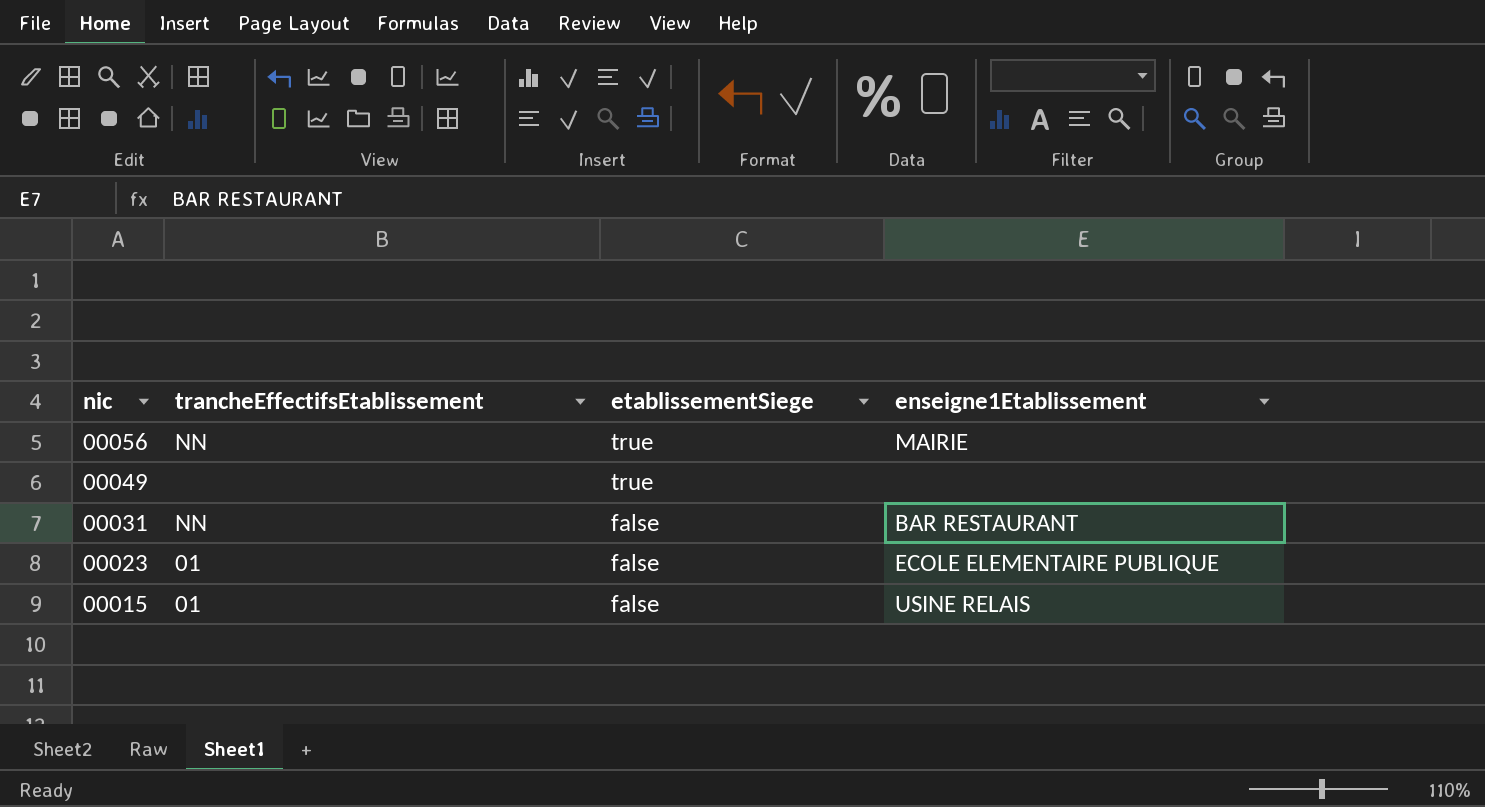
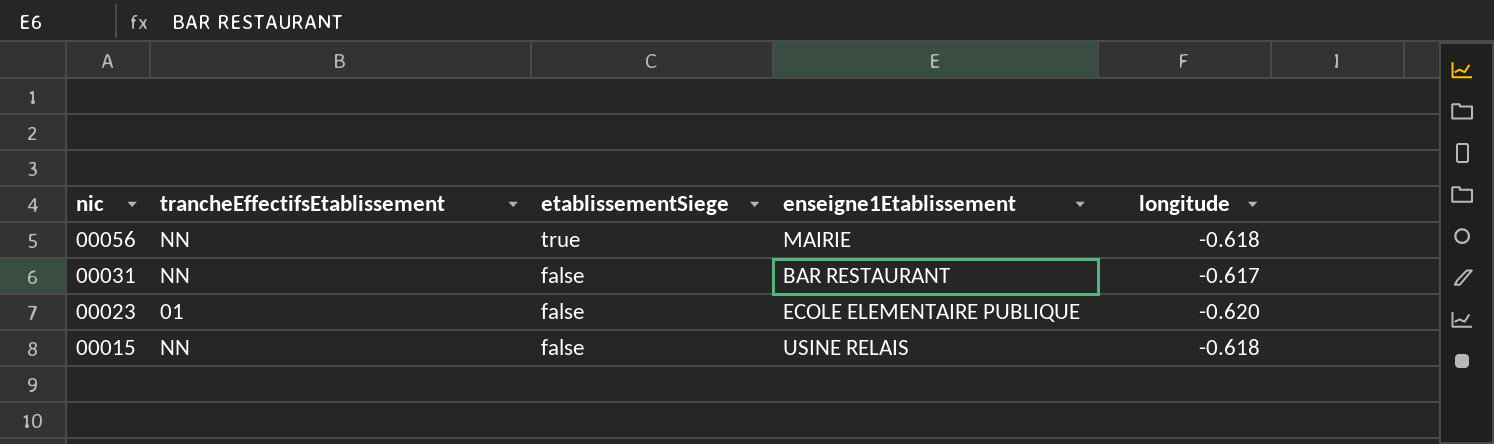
column longitude | position: none -> 5
row 00049: none | true | none -> none
00015 | trancheEffectifsEtablissement: 01 -> NN

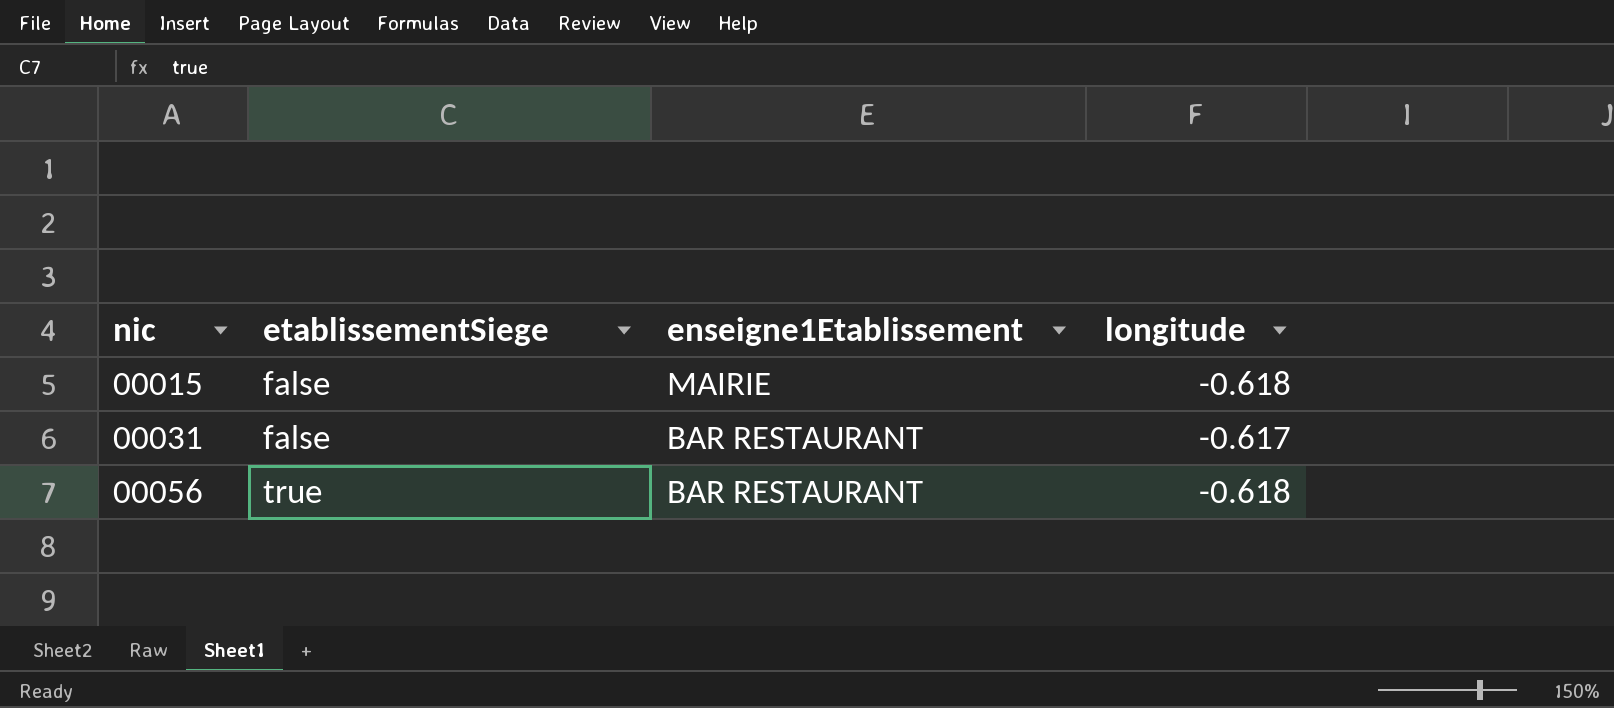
row order: nic descending -> nic ascending
column trancheEffectifsEtablissement | position: 2 -> none
row 00023: 01 | false | ECOLE ELEMENTAIRE PUBLIQUE | -0.620 -> none
00015 | enseigne1Etablissement: USINE RELAIS -> MAIRIE
00056 | enseigne1Etablissement: MAIRIE -> BAR RESTAURANT

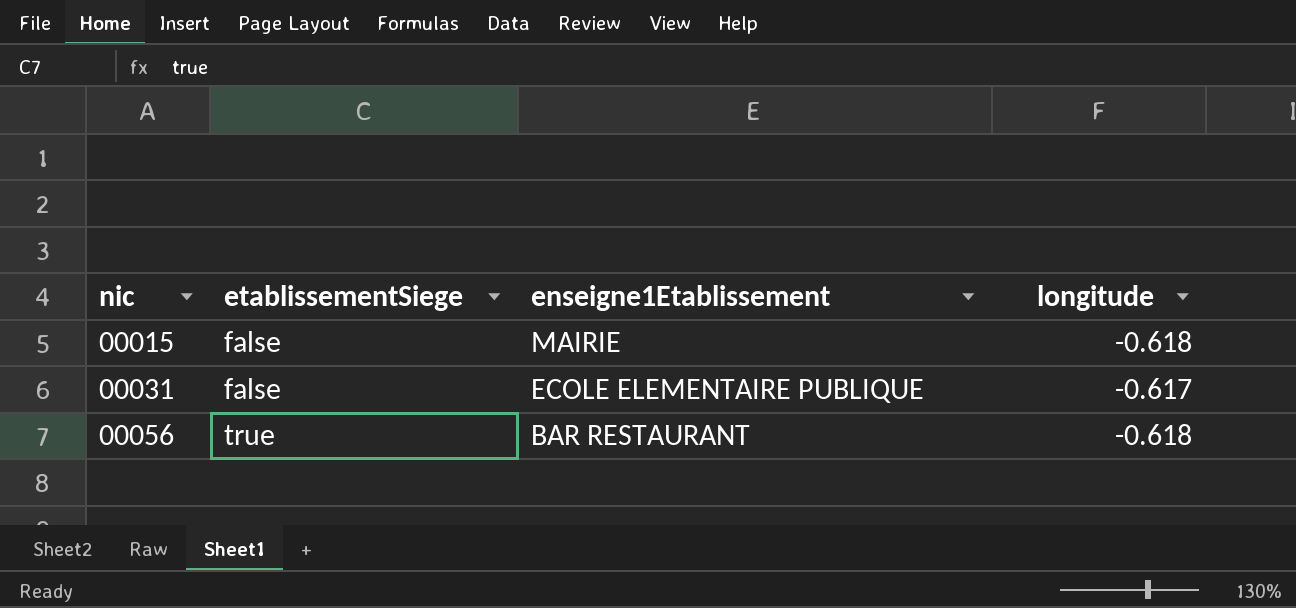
00031 | enseigne1Etablissement: BAR RESTAURANT -> ECOLE ELEMENTAIRE PUBLIQUE

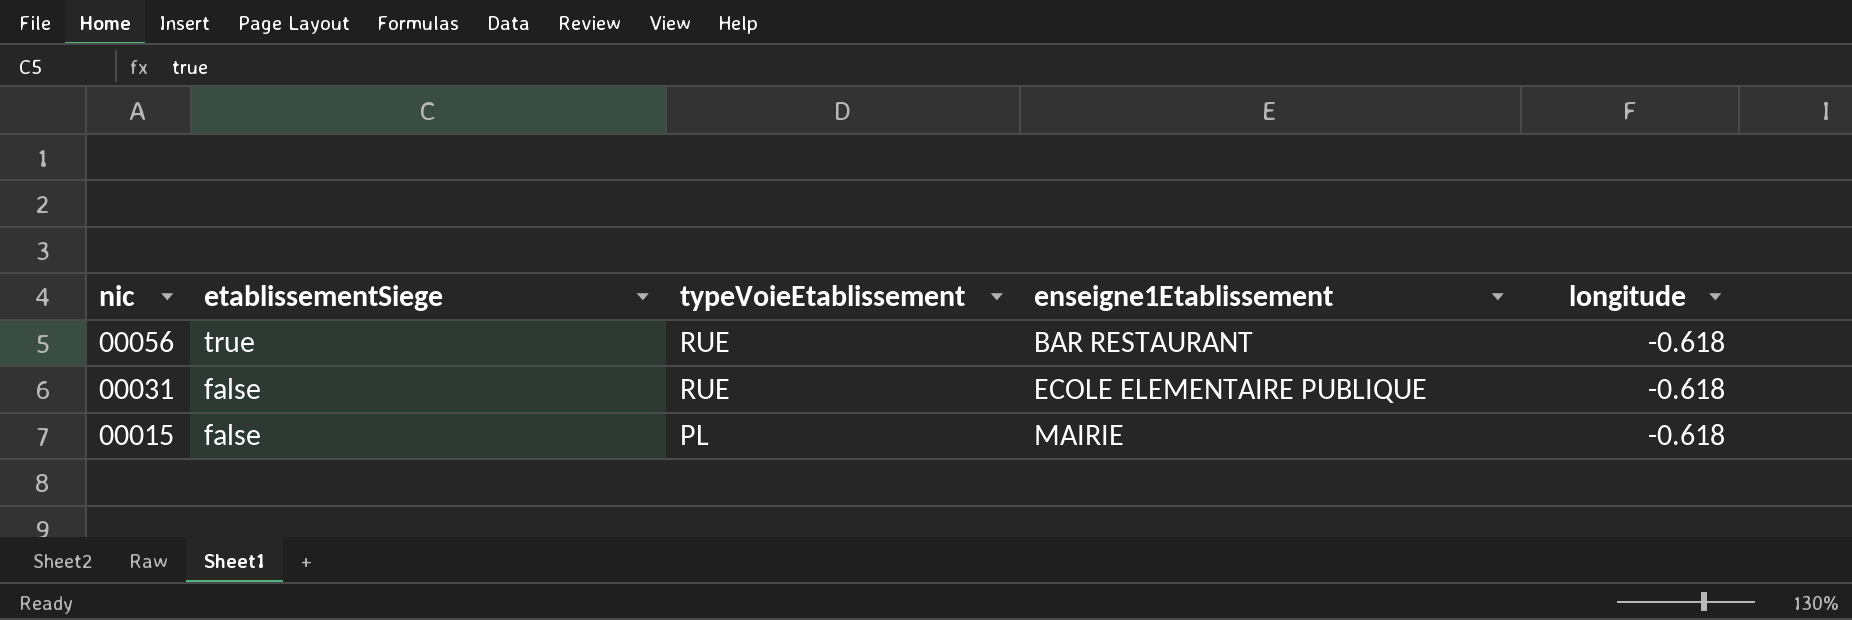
row order: nic ascending -> nic descending
column typeVoieEtablissement | position: none -> 3
00031 | longitude: -0.617 -> -0.618

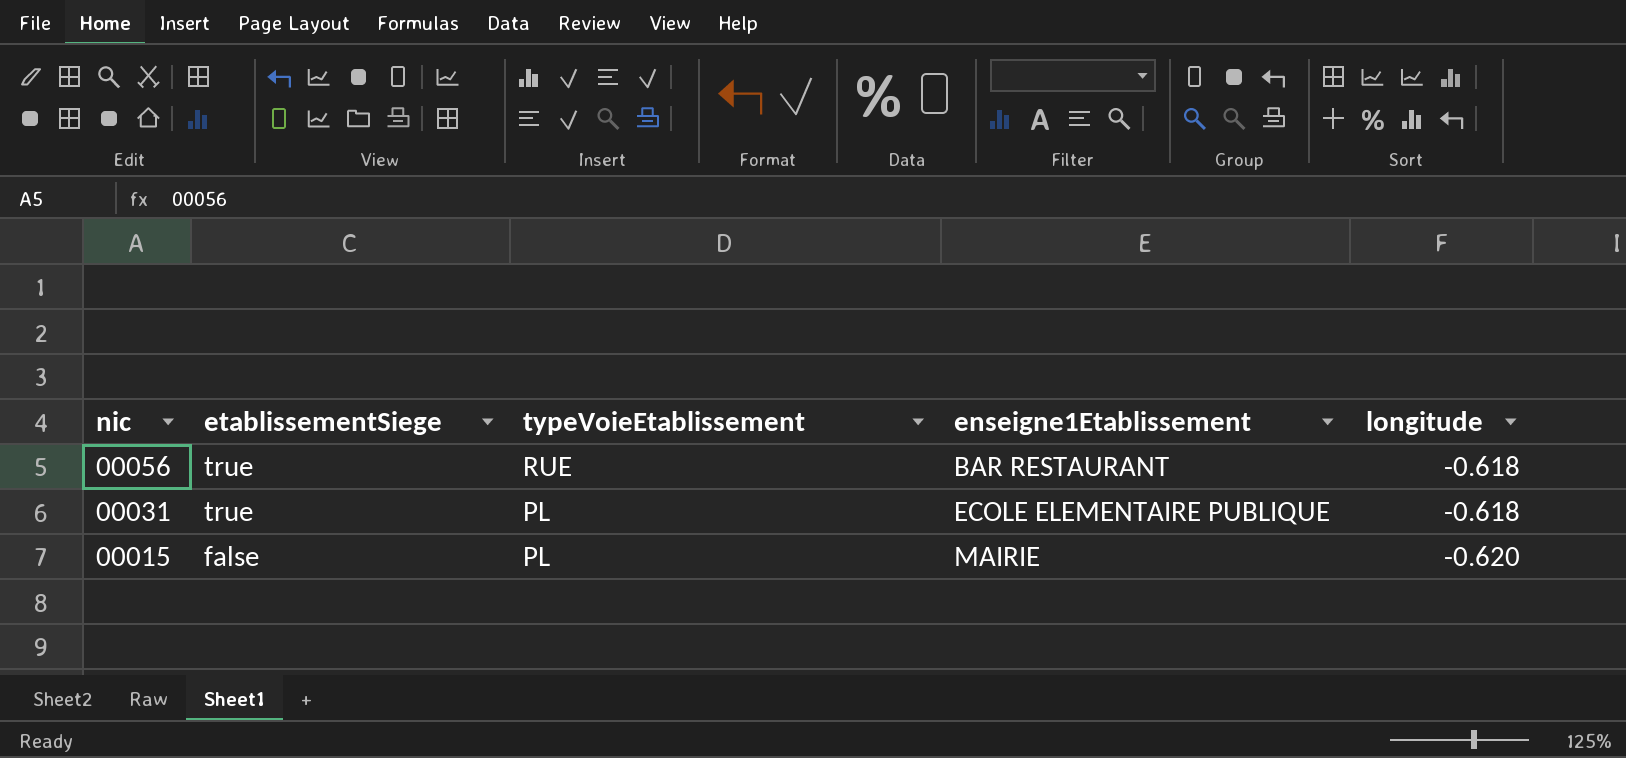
00031 | etablissementSiege: false -> true
00031 | typeVoieEtablissement: RUE -> PL
00015 | longitude: -0.618 -> -0.620

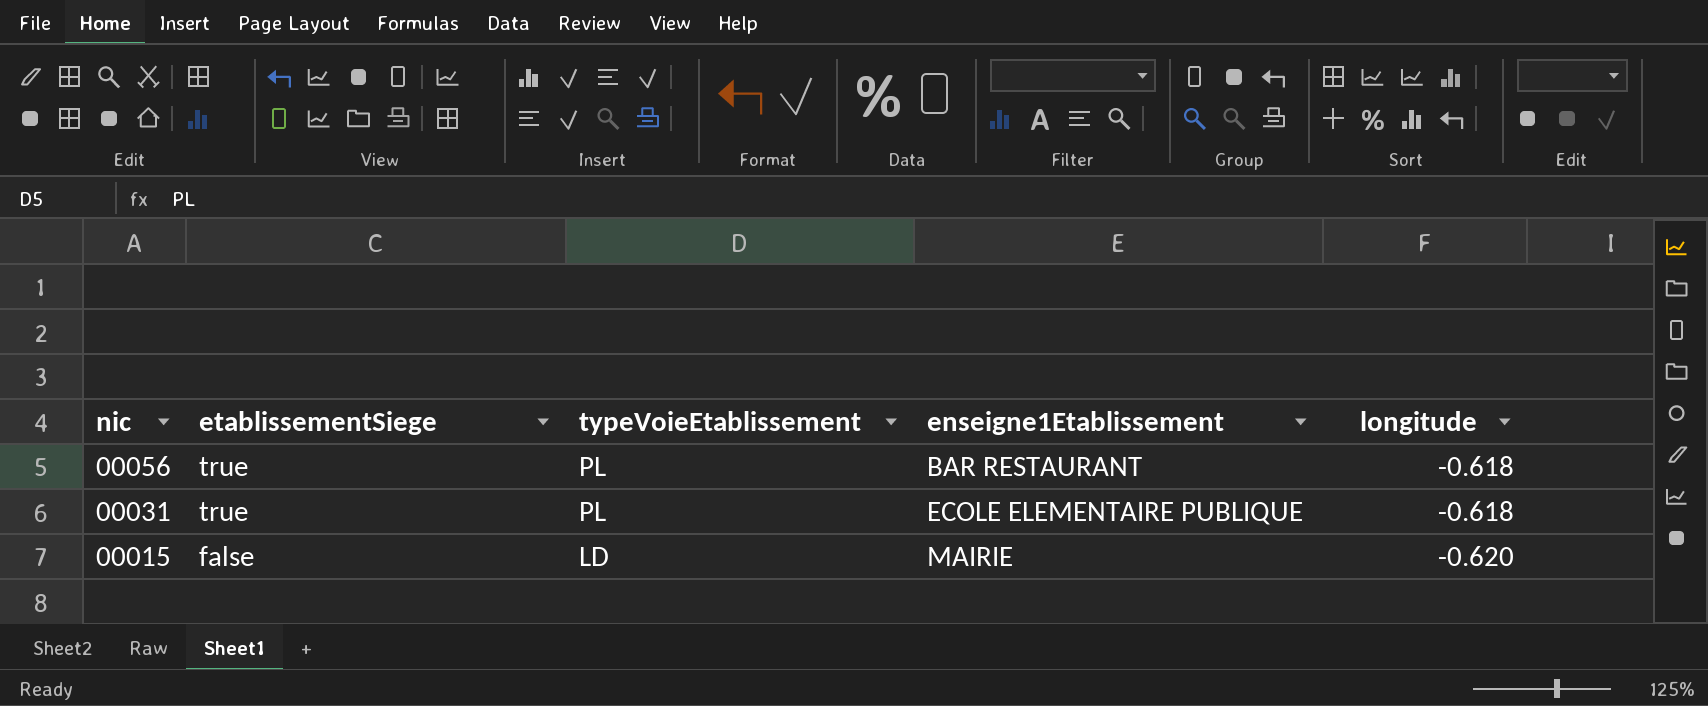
00056 | typeVoieEtablissement: RUE -> PL
00015 | typeVoieEtablissement: PL -> LD

